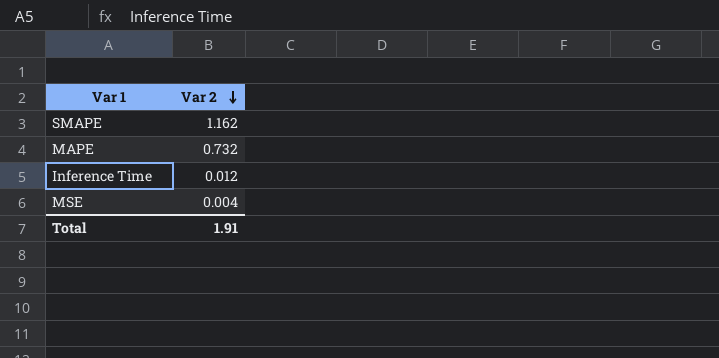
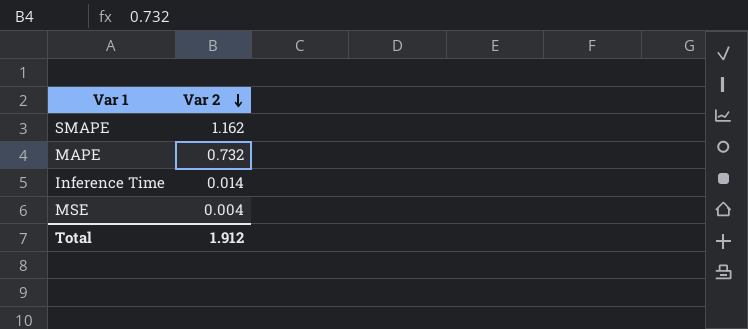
Inference Time | Var 2: 0.012 -> 0.014
Total | Var 2: 1.91 -> 1.912

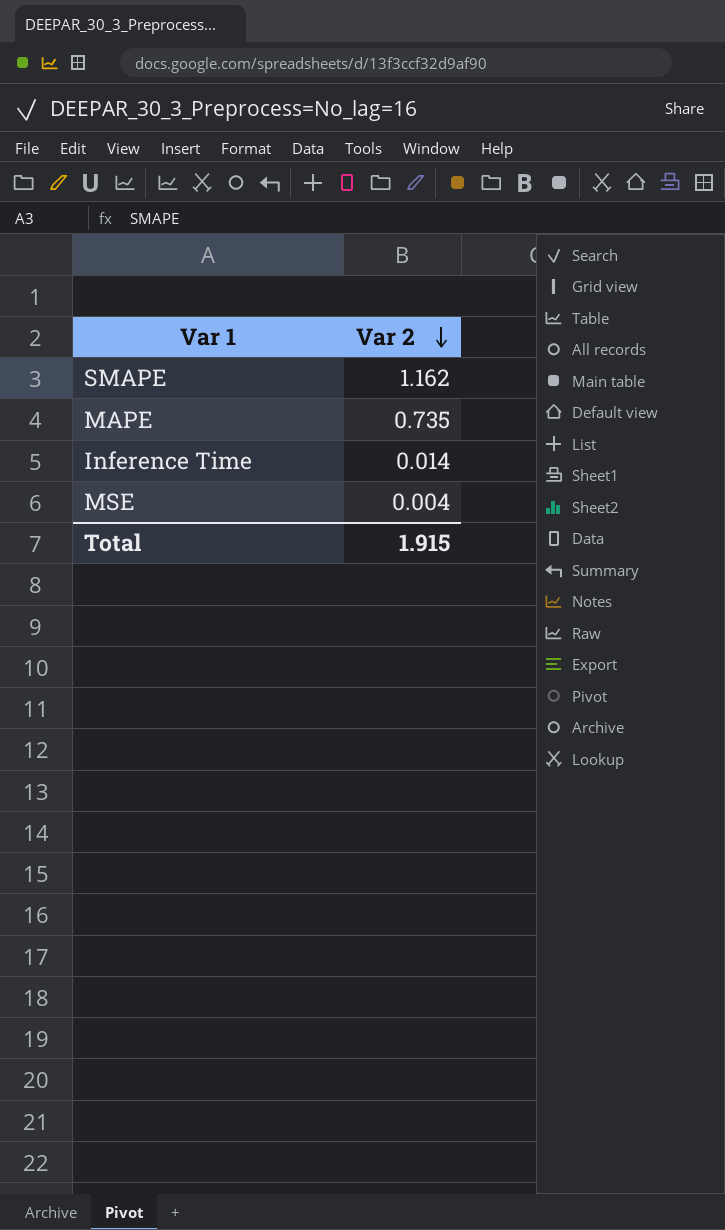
MAPE | Var 2: 0.732 -> 0.735
Total | Var 2: 1.912 -> 1.915

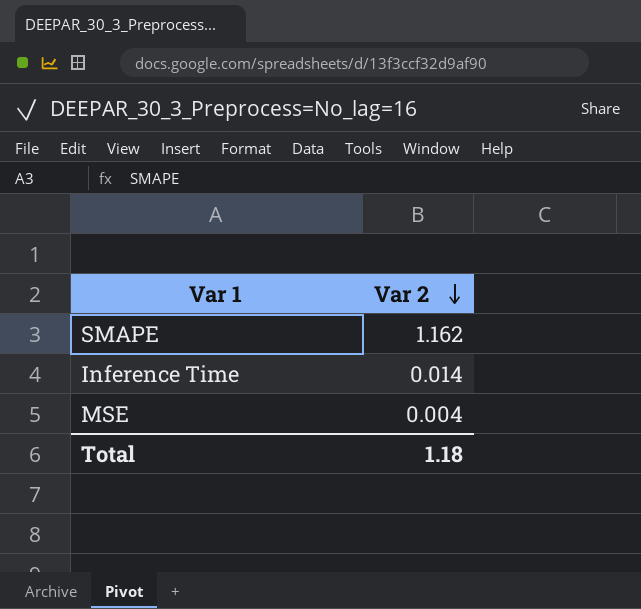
row MAPE: 0.735 -> none
Total | Var 2: 1.915 -> 1.18

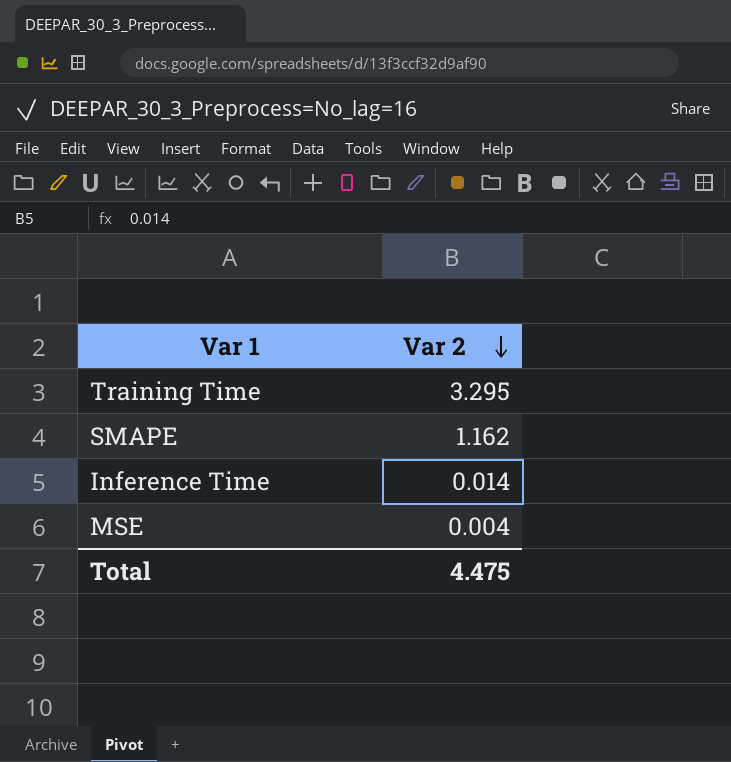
row Training Time: none -> 3.295
Total | Var 2: 1.18 -> 4.475

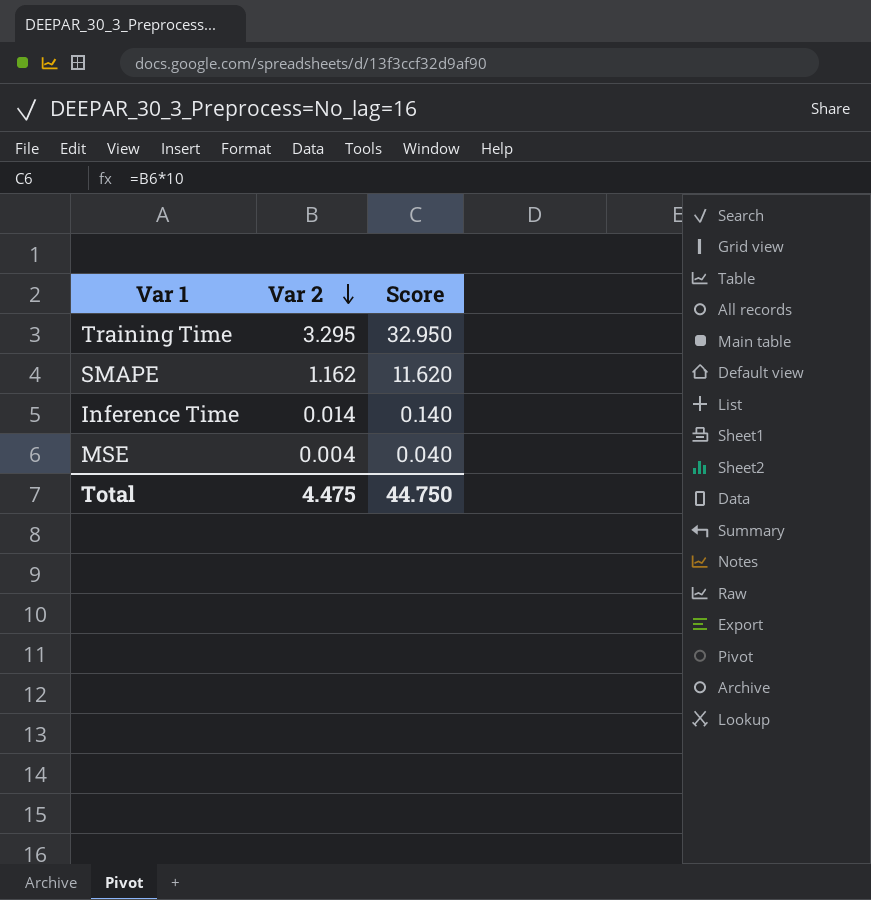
column Score | formula: none -> [Var 2] * 10

